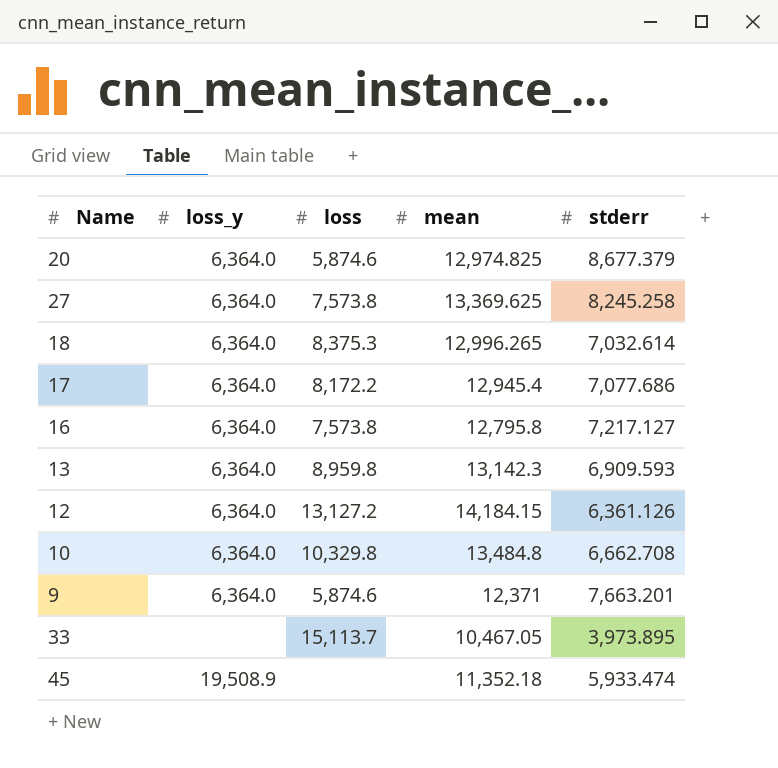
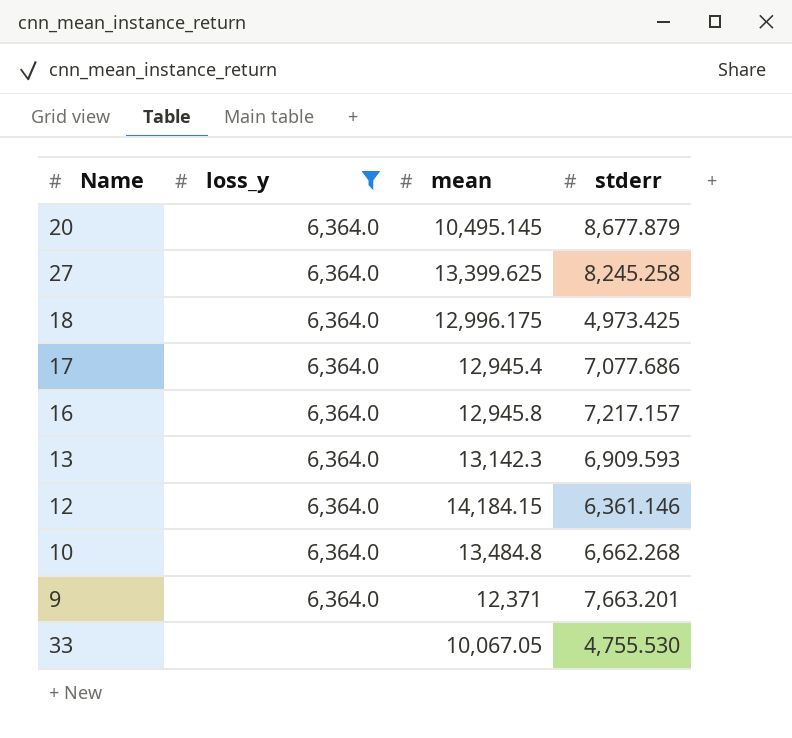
filter: none -> loss_y != 19,508.9
column loss | position: 3 -> none
20 | mean: 12,974.825 -> 10,495.145
20 | stderr: 8,677.379 -> 8,677.879
27 | mean: 13,369.625 -> 13,399.625
18 | mean: 12,996.265 -> 12,996.175
18 | stderr: 7,032.614 -> 4,973.425
16 | mean: 12,795.8 -> 12,945.8
16 | stderr: 7,217.127 -> 7,217.157
12 | stderr: 6,361.126 -> 6,361.146
10 | stderr: 6,662.708 -> 6,662.268
33 | mean: 10,467.05 -> 10,067.05
33 | stderr: 3,973.895 -> 4,755.530

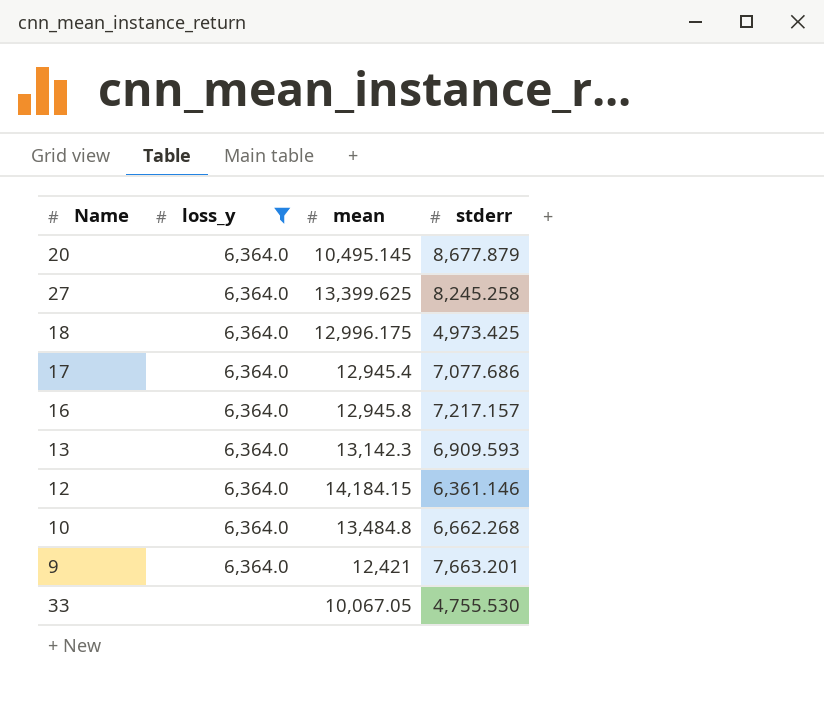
9 | mean: 12,371 -> 12,421

